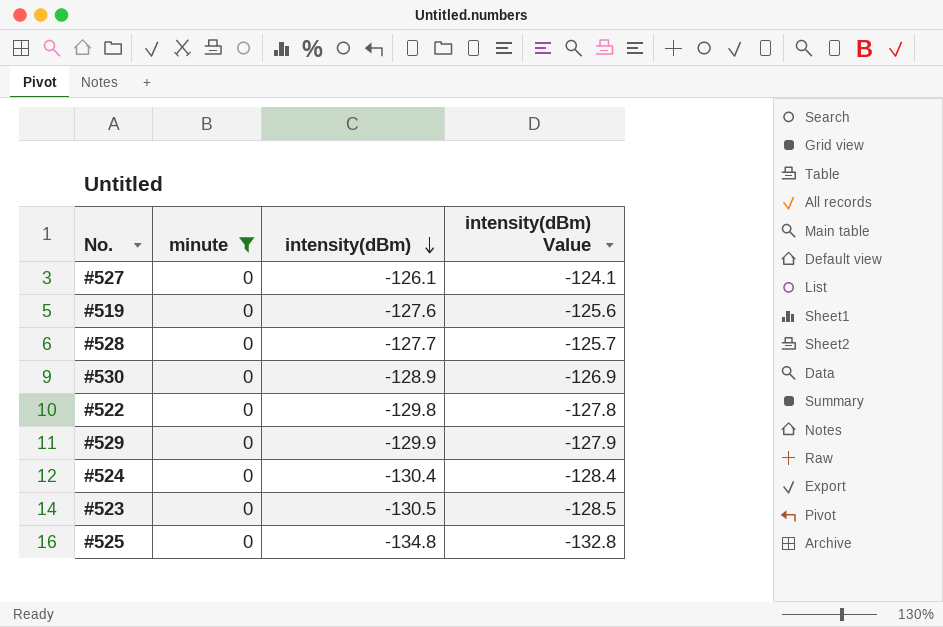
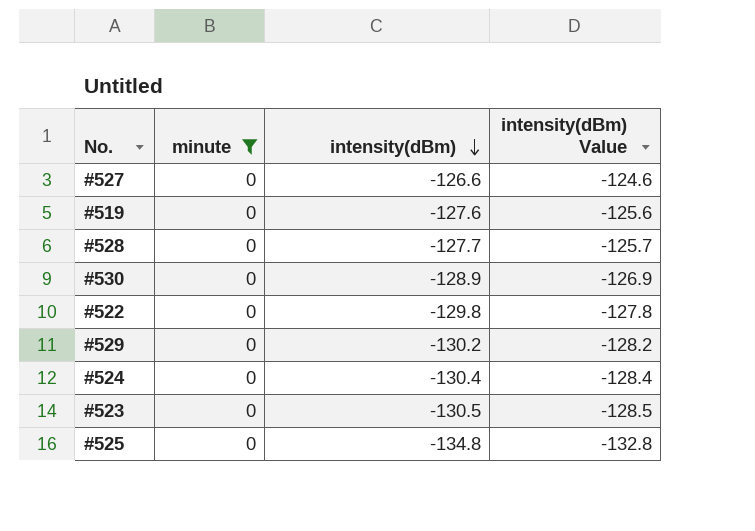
#527 | intensity(dBm): -126.1 -> -126.6
#527 | intensity(dBm) Value: -124.1 -> -124.6
#529 | intensity(dBm): -129.9 -> -130.2
#529 | intensity(dBm) Value: -127.9 -> -128.2

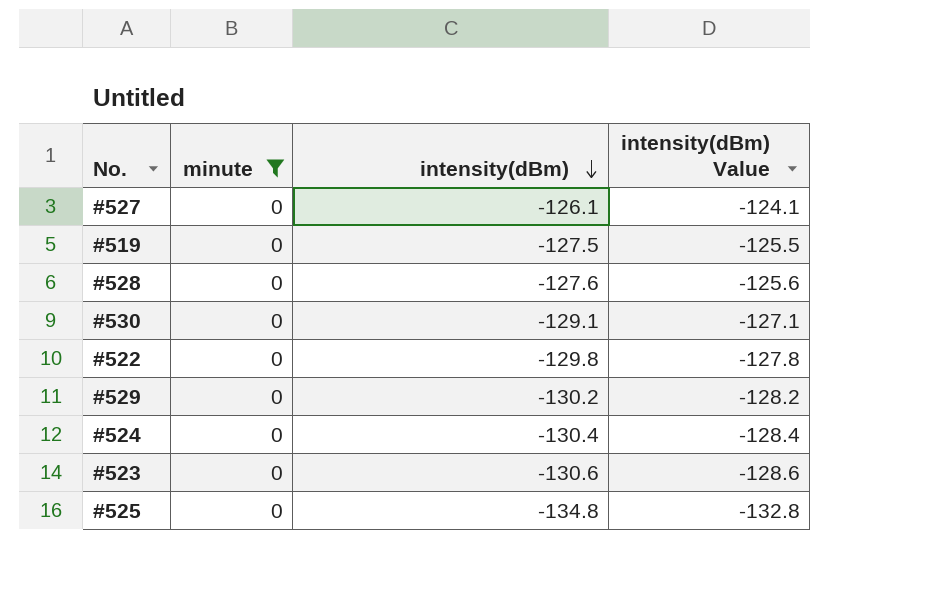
#527 | intensity(dBm): -126.6 -> -126.1
#527 | intensity(dBm) Value: -124.6 -> -124.1
#519 | intensity(dBm): -127.6 -> -127.5
#519 | intensity(dBm) Value: -125.6 -> -125.5
#528 | intensity(dBm): -127.7 -> -127.6
#528 | intensity(dBm) Value: -125.7 -> -125.6
#530 | intensity(dBm): -128.9 -> -129.1
#530 | intensity(dBm) Value: -126.9 -> -127.1
#523 | intensity(dBm): -130.5 -> -130.6
#523 | intensity(dBm) Value: -128.5 -> -128.6

